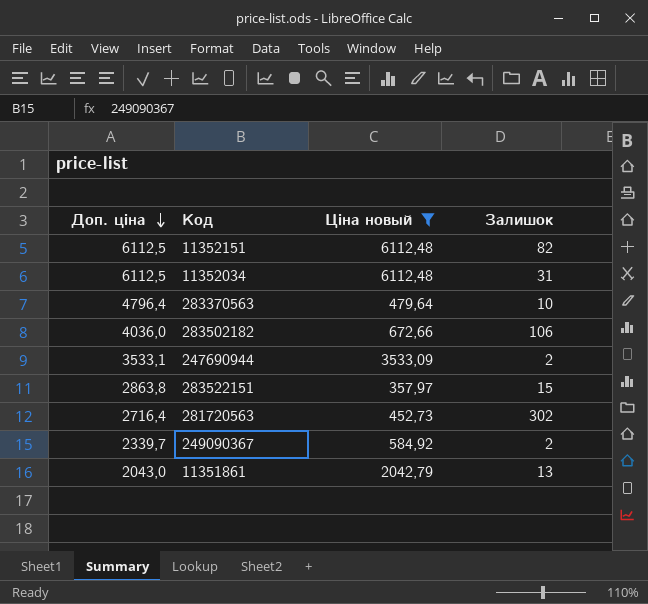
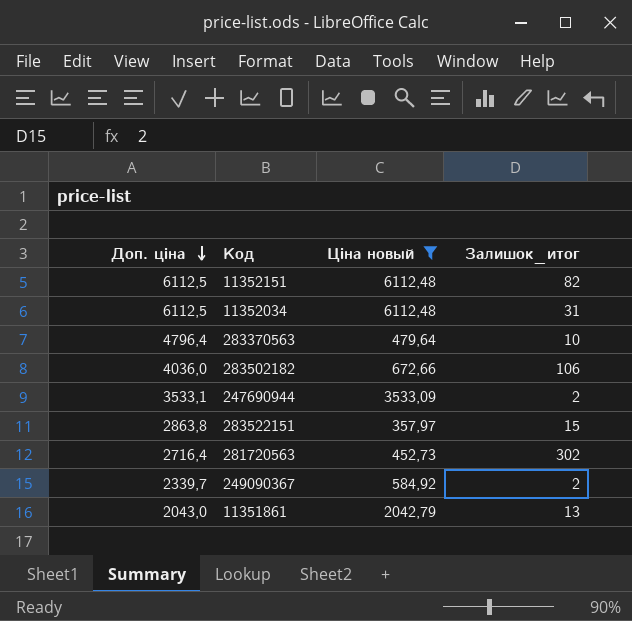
column name: Залишок -> Залишок_итог

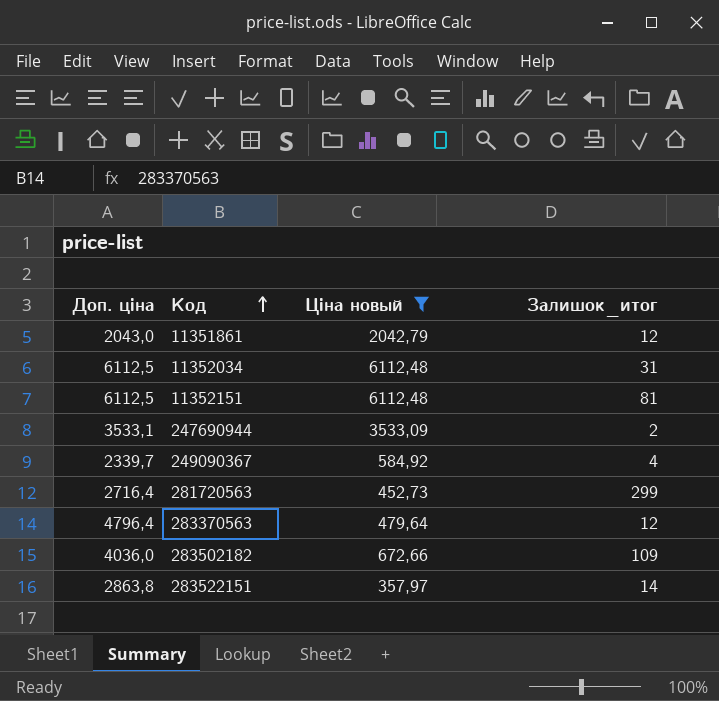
row order: Доп. ціна descending -> Код ascending
11351861 | Залишок_итог: 13 -> 12
11352151 | Залишок_итог: 82 -> 81
249090367 | Залишок_итог: 2 -> 4
281720563 | Залишок_итог: 302 -> 299
283370563 | Залишок_итог: 10 -> 12
283502182 | Залишок_итог: 106 -> 109
283522151 | Залишок_итог: 15 -> 14

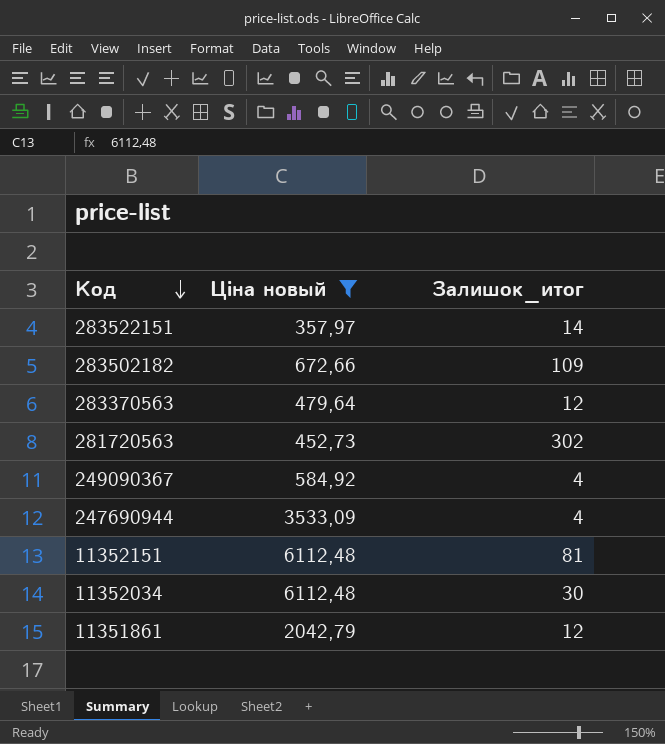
row order: Код ascending -> Код descending
column Доп. ціна | position: 1 -> none
281720563 | Залишок_итог: 299 -> 302
247690944 | Залишок_итог: 2 -> 4
11352034 | Залишок_итог: 31 -> 30

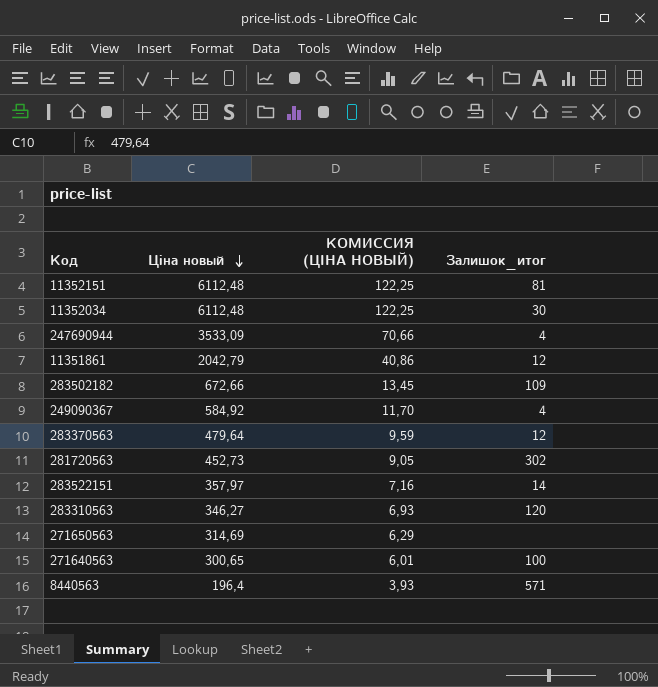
filter: Ціна новый >= 357,97 -> none
row order: Код descending -> Ціна новый descending
column КОМИССИЯ (ЦІНА НОВЫЙ) | formula: none -> [Ціна новый] * 0,02

